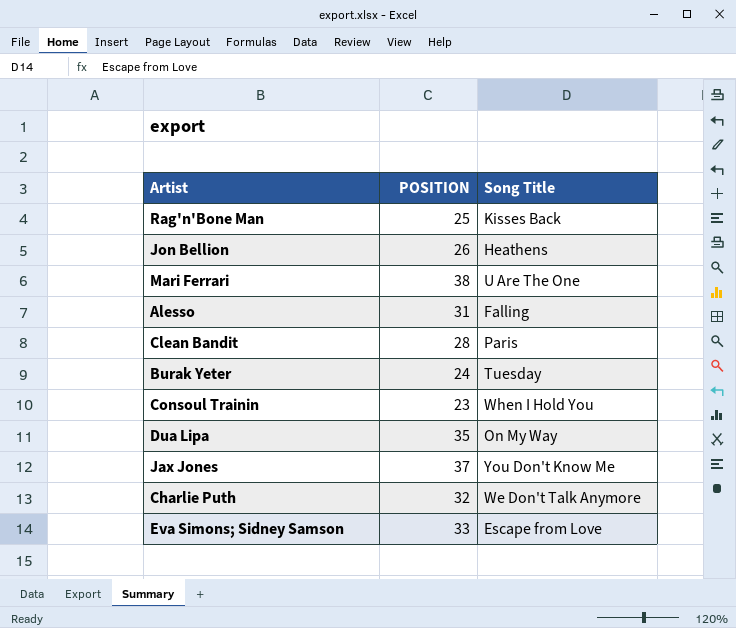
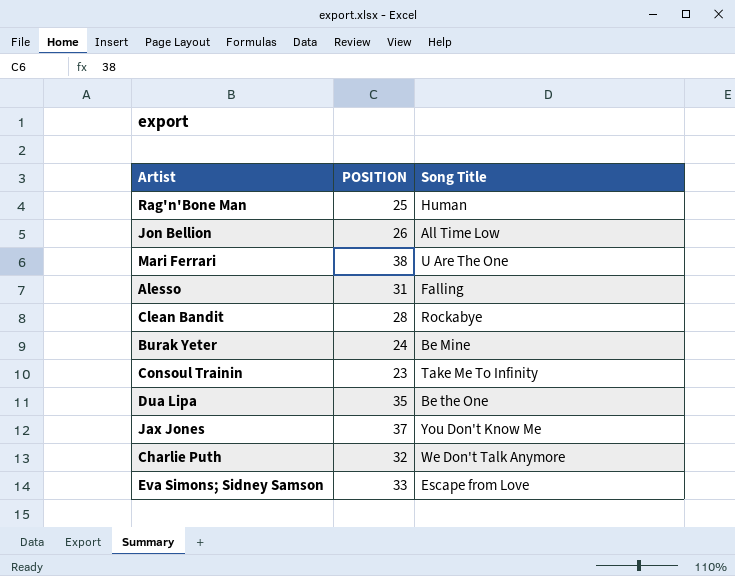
Rag'n'Bone Man | Song Title: Kisses Back -> Human
Jon Bellion | Song Title: Heathens -> All Time Low
Clean Bandit | Song Title: Paris -> Rockabye
Burak Yeter | Song Title: Tuesday -> Be Mine
Consoul Trainin | Song Title: When I Hold You -> Take Me To Infinity
Dua Lipa | Song Title: On My Way -> Be the One

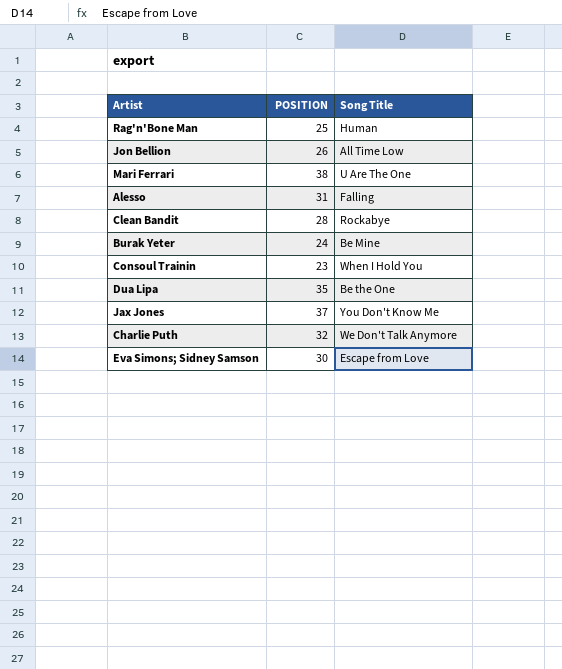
Consoul Trainin | Song Title: Take Me To Infinity -> When I Hold You
Eva Simons; Sidney Samson | POSITION: 33 -> 30

